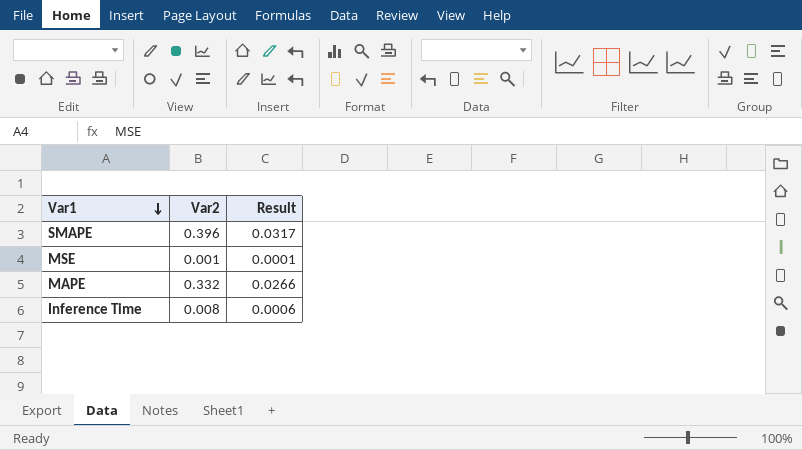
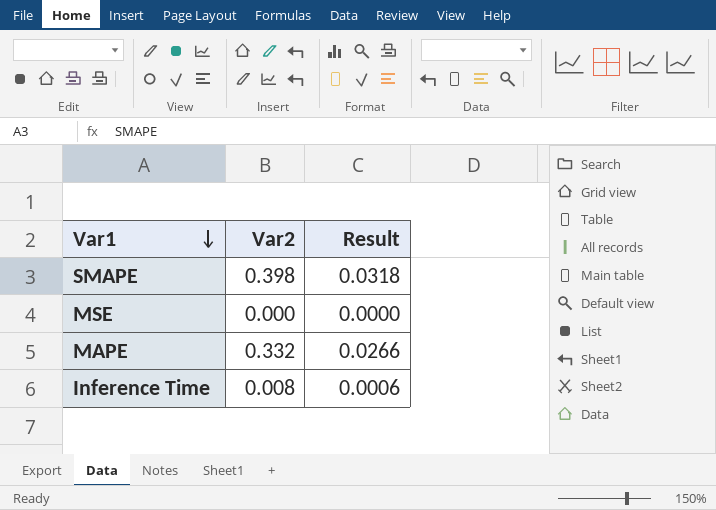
SMAPE | Var2: 0.396 -> 0.398
SMAPE | Result: 0.0317 -> 0.0318
MSE | Var2: 0.001 -> 0.000
MSE | Result: 0.0001 -> 0.0000

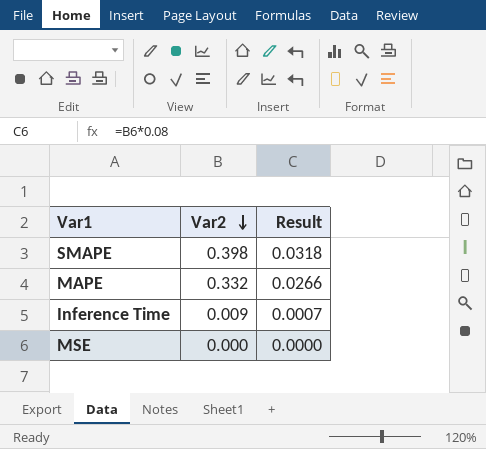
row order: Var1 descending -> Var2 descending
Inference Time | Var2: 0.008 -> 0.009
Inference Time | Result: 0.0006 -> 0.0007

